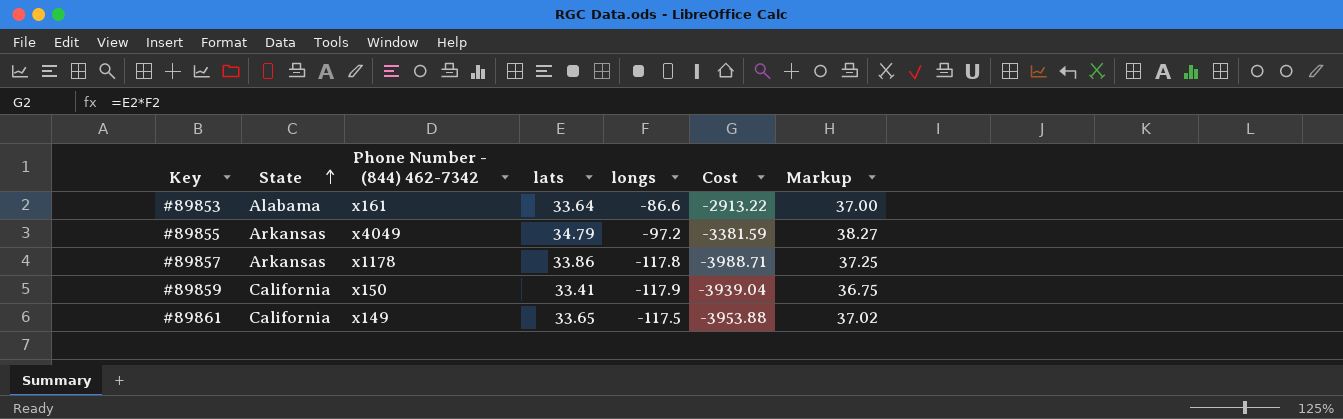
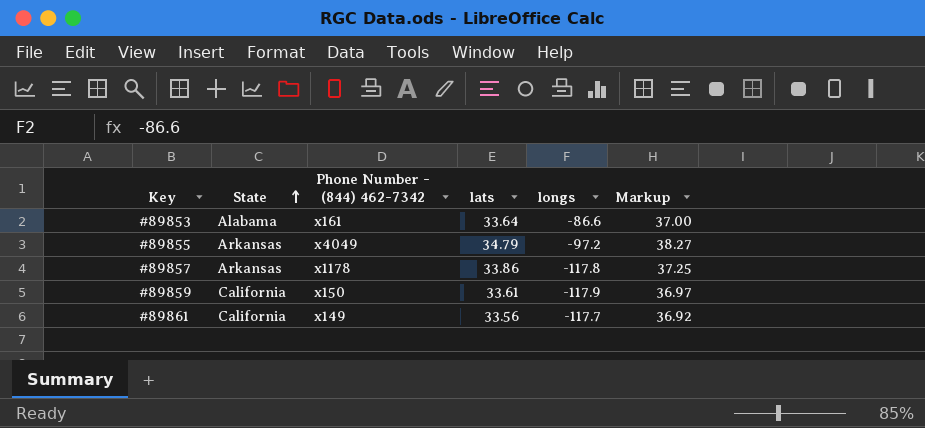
column Cost | formula: [lats] * [longs] -> none
#89859 | lats: 33.41 -> 33.61
#89859 | Markup: 36.75 -> 36.97
#89861 | lats: 33.65 -> 33.56
#89861 | longs: -117.5 -> -117.7
#89861 | Markup: 37.02 -> 36.92

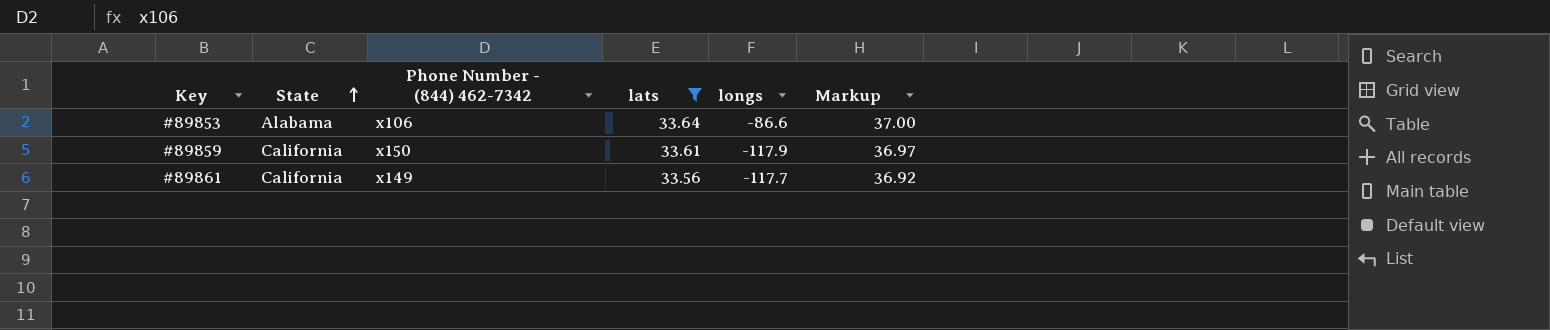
filter: none -> lats <= 33.64
#89853 | Phone Number - (844) 462-7342: x161 -> x106

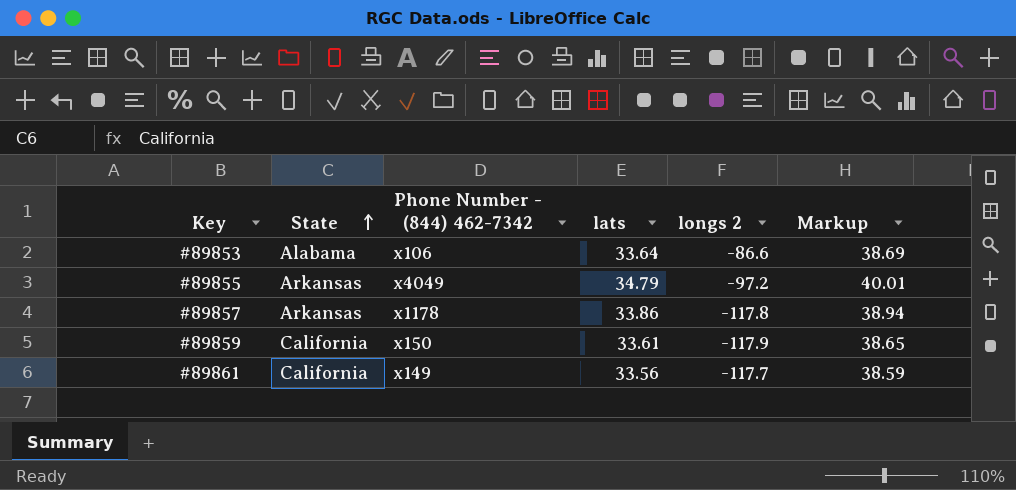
filter: lats <= 33.64 -> none
column name: longs -> longs 2
column Markup | formula: [lats] * 1.1 -> [lats] * 1.15

